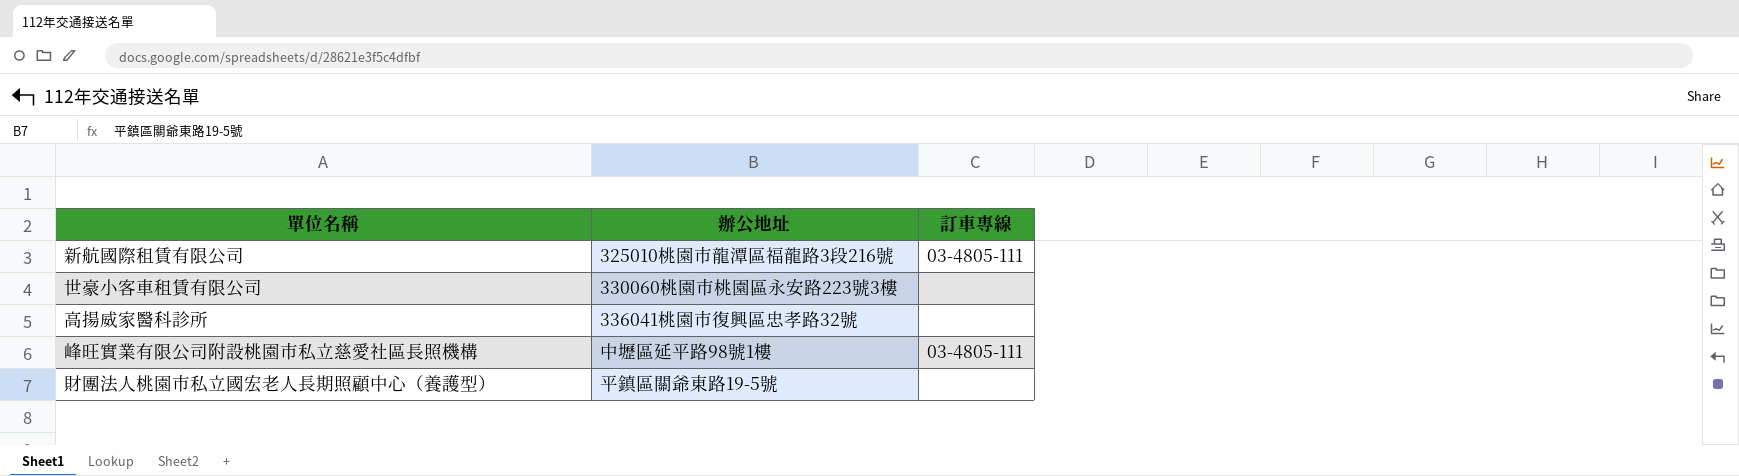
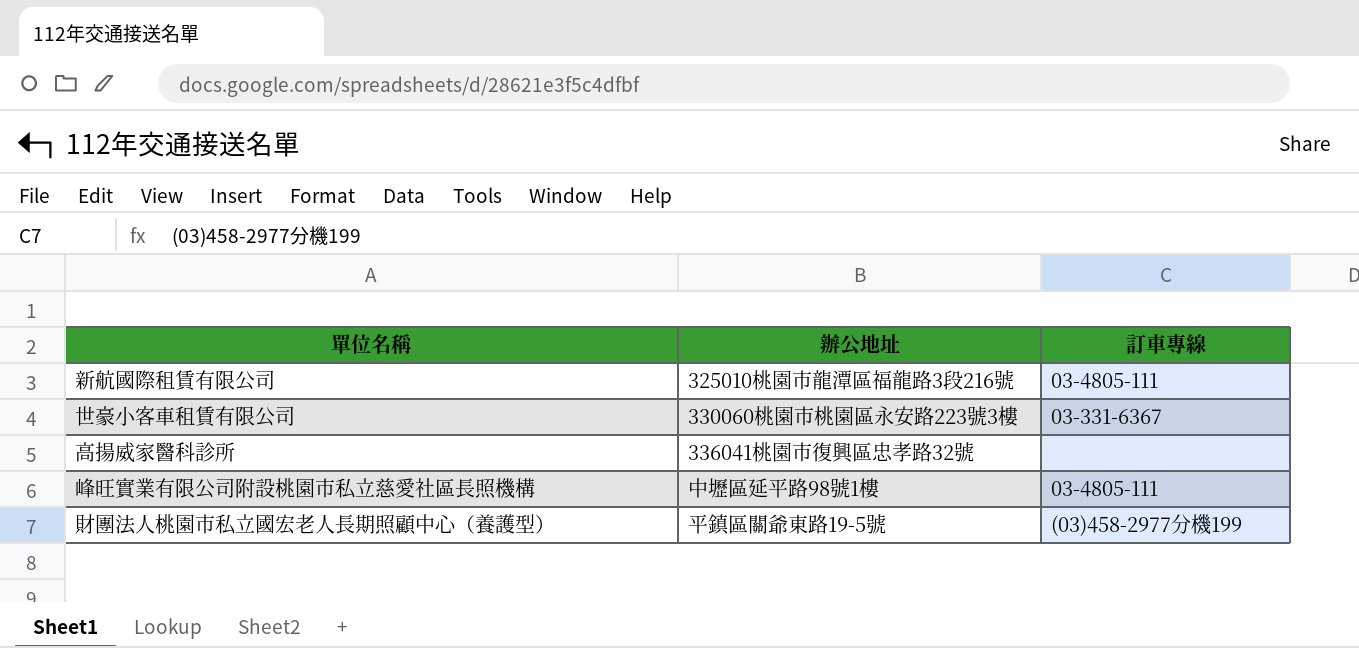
世豪小客車租賃有限公司 | 訂車專線: none -> 03-331-6367
財團法人桃園市私立國宏老人長期照顧中心（養護型） | 訂車專線: none -> (03)458-2977分機199

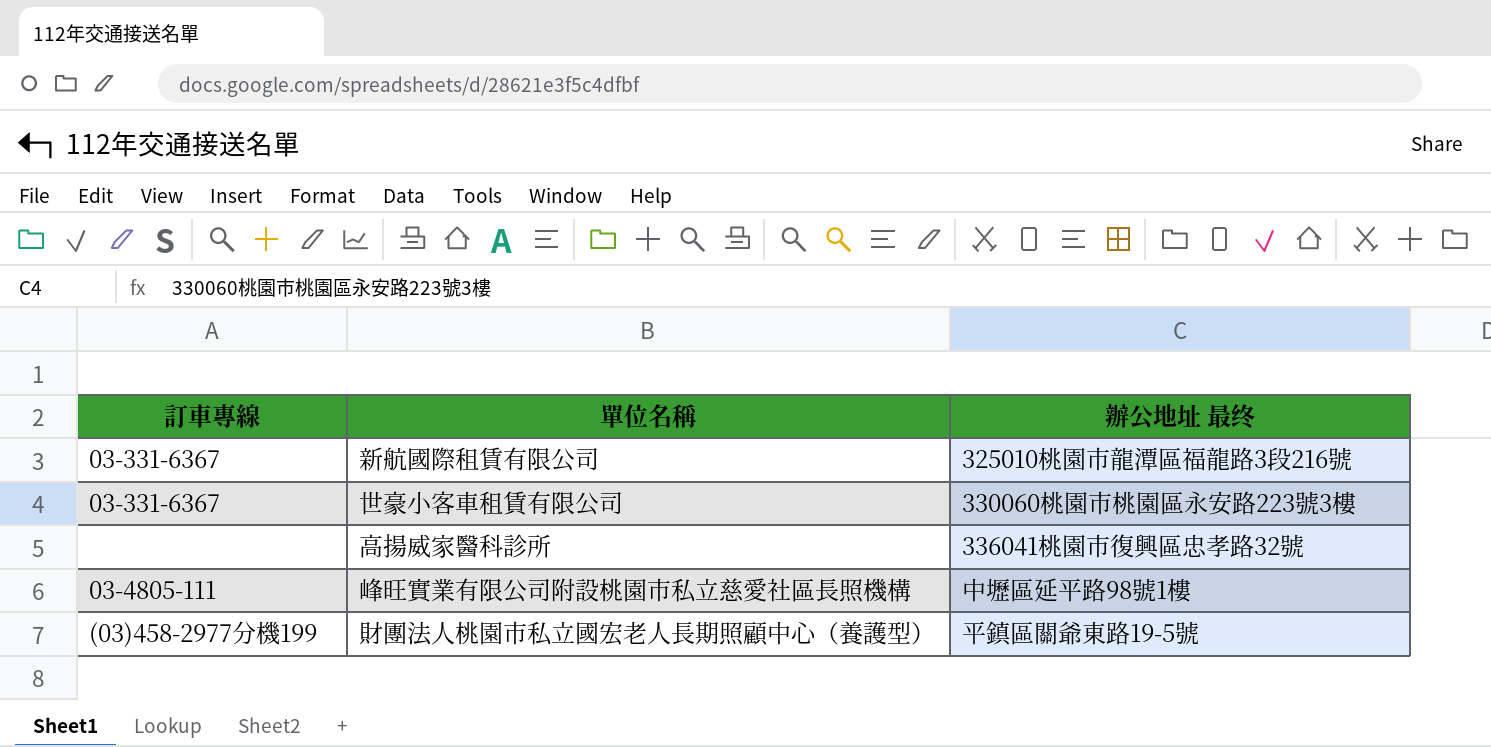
column 訂車專線 | position: 3 -> 1
column name: 辦公地址 -> 辦公地址 最终
新航國際租賃有限公司 | 訂車專線: 03-4805-111 -> 03-331-6367

